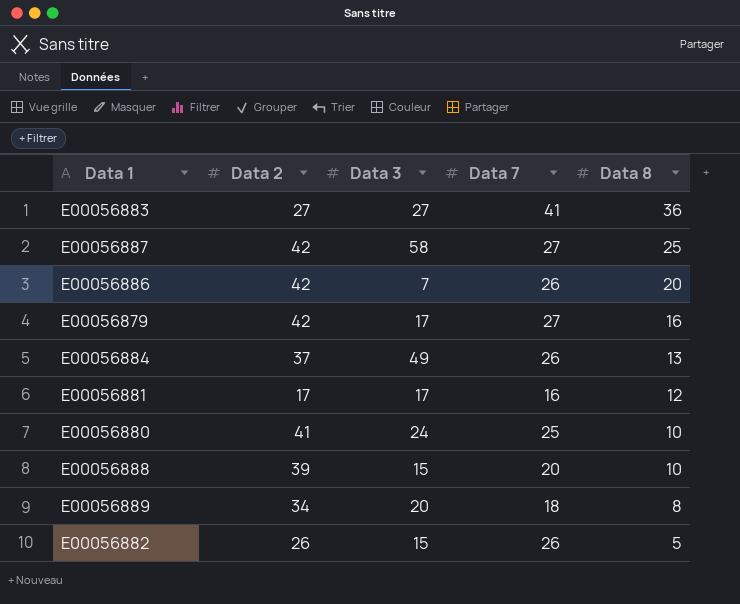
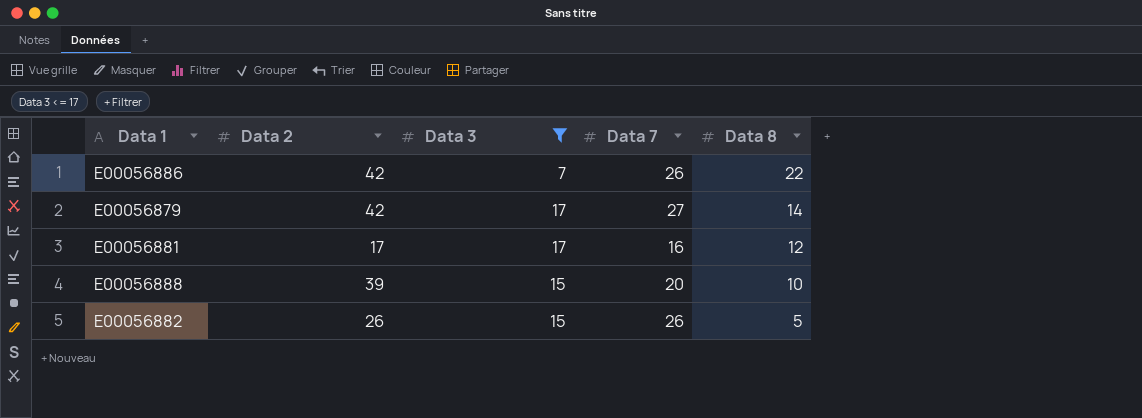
filter: none -> Data 3 <= 17
E00056886 | Data 8: 20 -> 22
E00056879 | Data 8: 16 -> 14

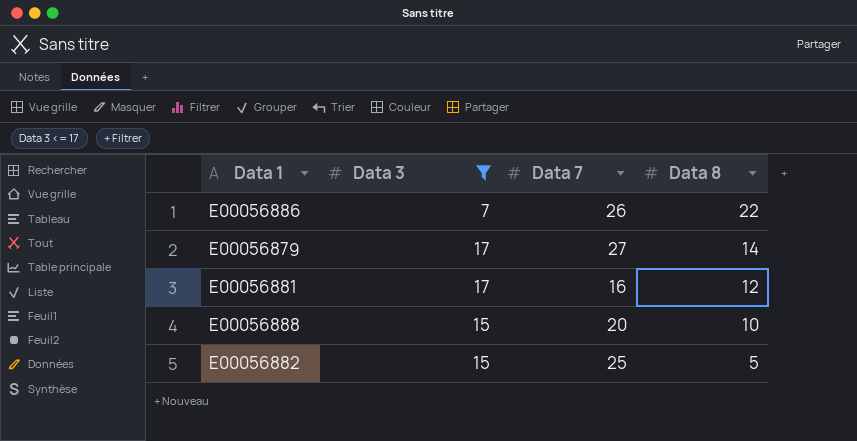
column Data 2 | position: 2 -> none
E00056882 | Data 7: 26 -> 25

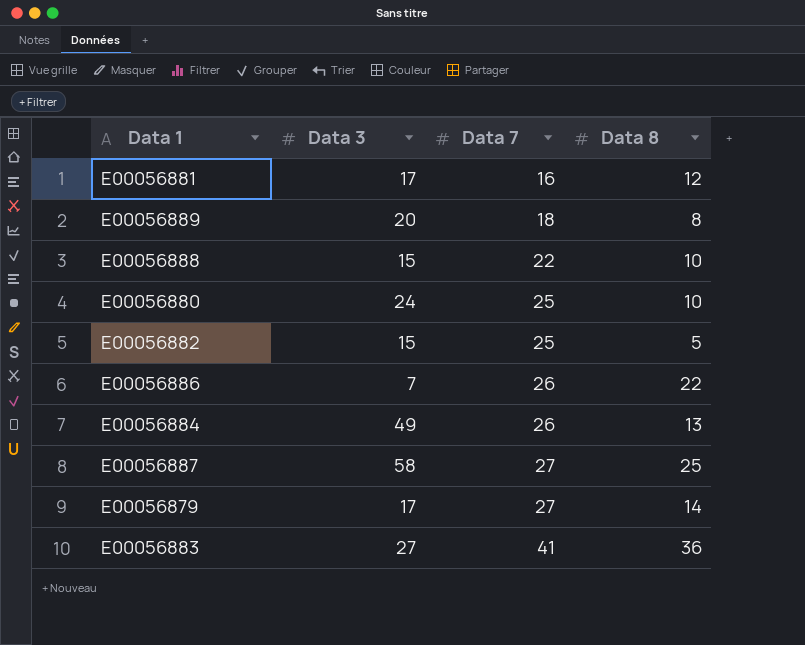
filter: Data 3 <= 17 -> none
row order: Data 8 descending -> Data 7 ascending
E00056888 | Data 7: 20 -> 22

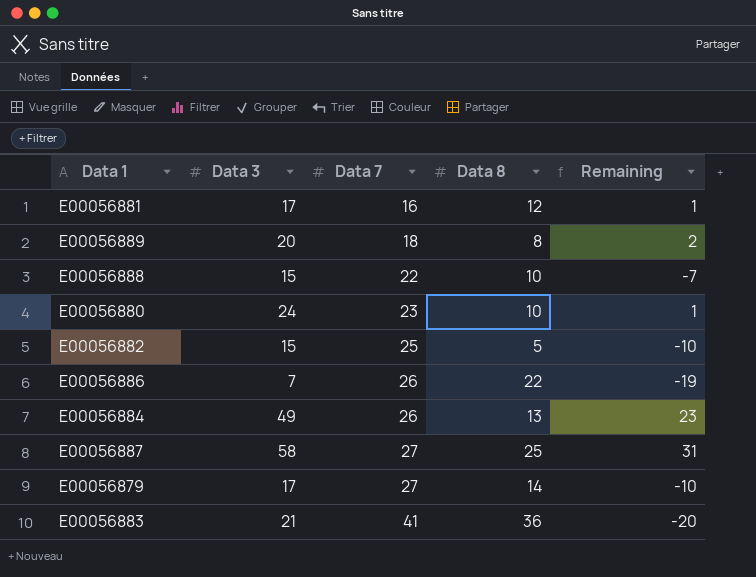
column Remaining | formula: none -> [Data 3] - [Data 7]
E00056880 | Data 7: 25 -> 23
E00056883 | Data 3: 27 -> 21

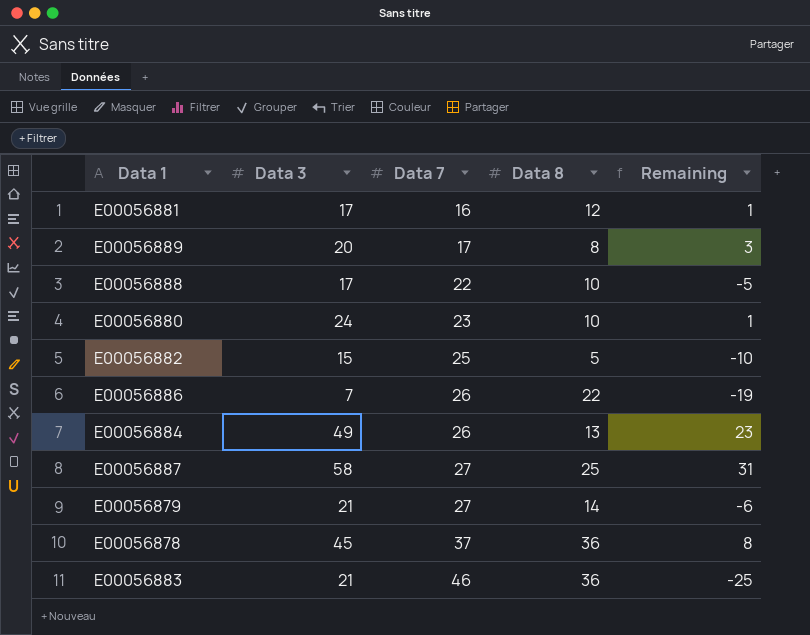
E00056889 | Data 7: 18 -> 17
E00056889 | Remaining: 2 -> 3
E00056888 | Data 3: 15 -> 17
E00056888 | Remaining: -7 -> -5
E00056879 | Data 3: 17 -> 21
E00056879 | Remaining: -10 -> -6
row E00056878: none -> 45 | 37 | 36 | 8
E00056883 | Data 7: 41 -> 46
E00056883 | Remaining: -20 -> -25

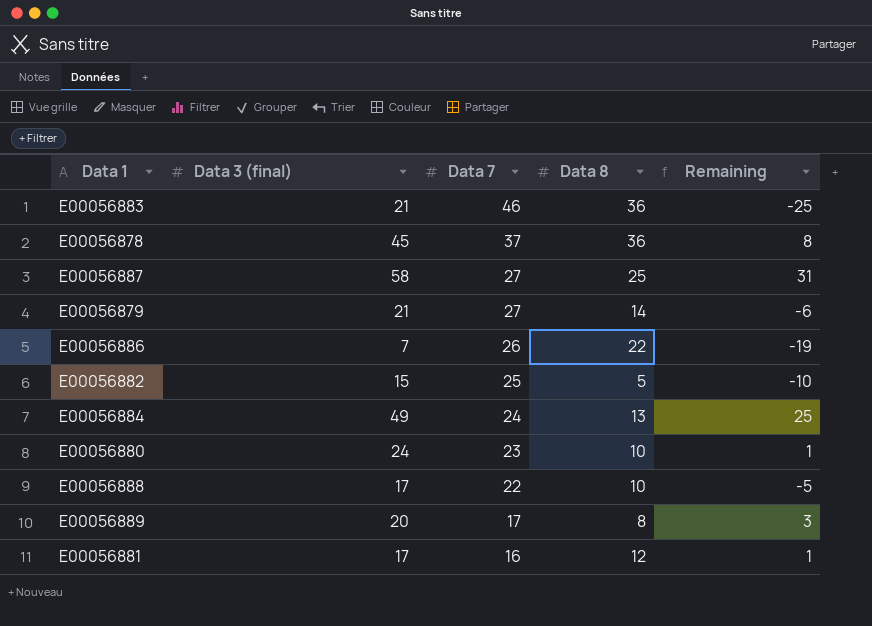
row order: Data 7 ascending -> Data 7 descending
column name: Data 3 -> Data 3 (final)
E00056884 | Data 7: 26 -> 24
E00056884 | Remaining: 23 -> 25

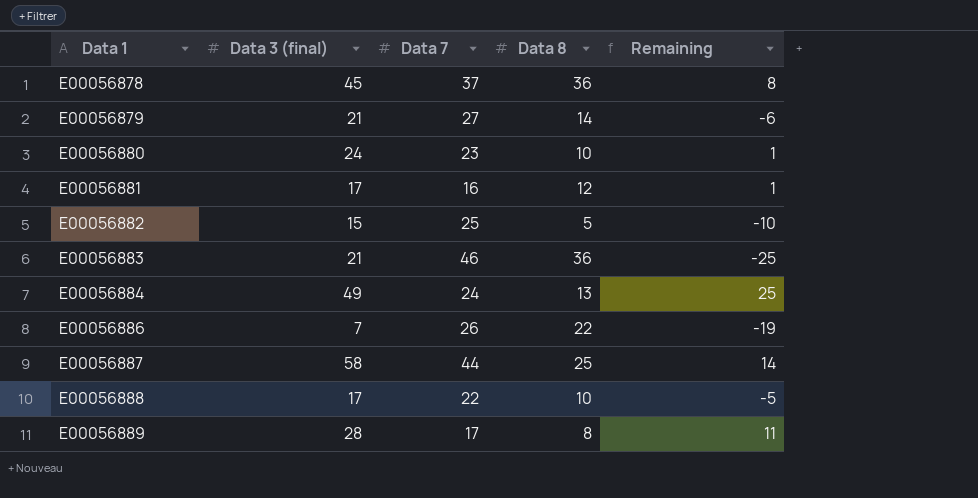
row order: Data 7 descending -> Data 1 ascending
E00056887 | Data 7: 27 -> 44
E00056887 | Remaining: 31 -> 14
E00056889 | Data 3 (final): 20 -> 28
E00056889 | Remaining: 3 -> 11

